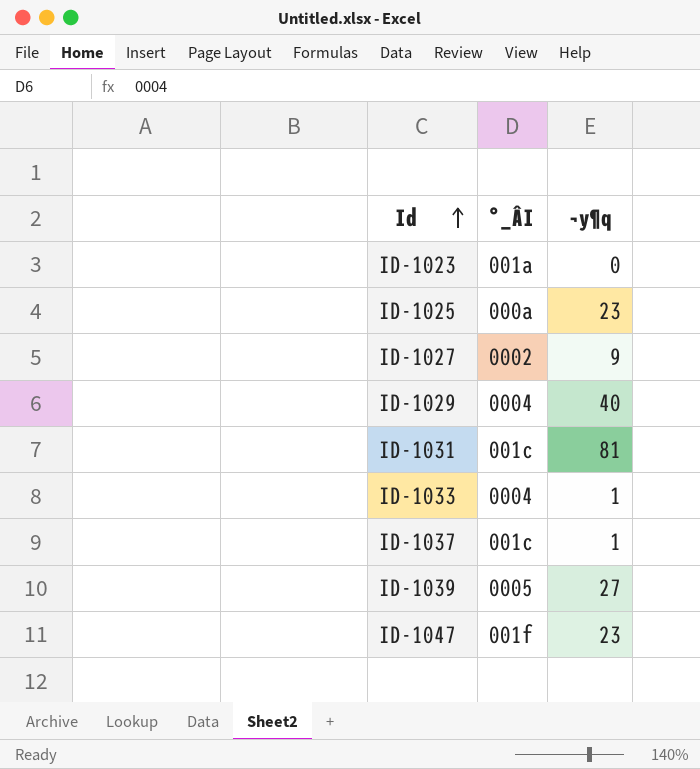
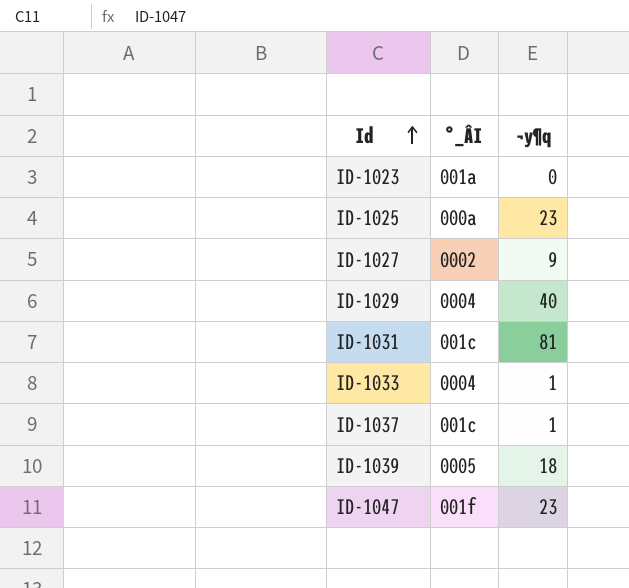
ID-1039 | ¬y¶q: 27 -> 18

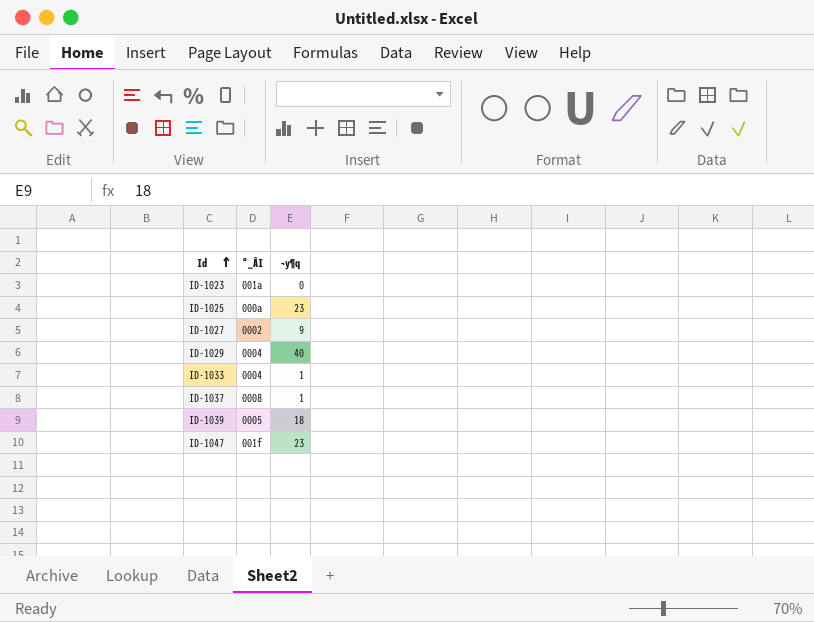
row ID-1031: 001c | 81 -> none
ID-1037 | °_ÂI: 001c -> 0008

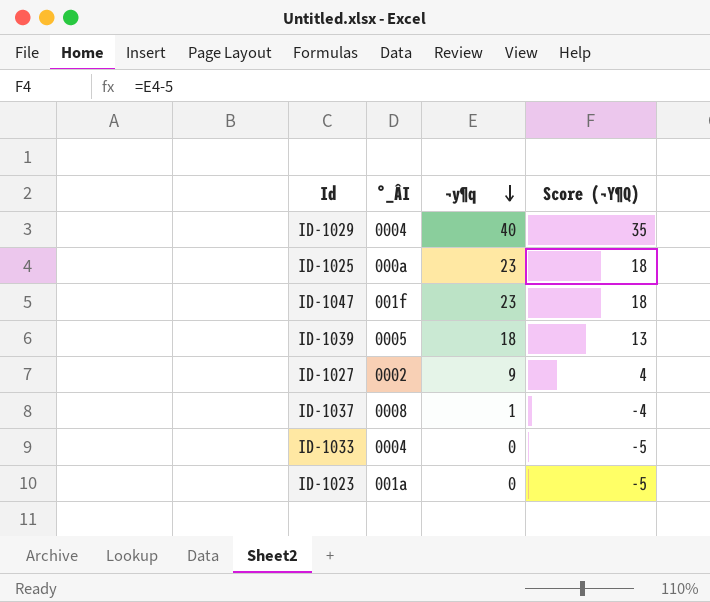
row order: Id ascending -> ¬y¶q descending
column Score (¬Y¶Q) | formula: none -> [¬y¶q] - 5
ID-1033 | ¬y¶q: 1 -> 0

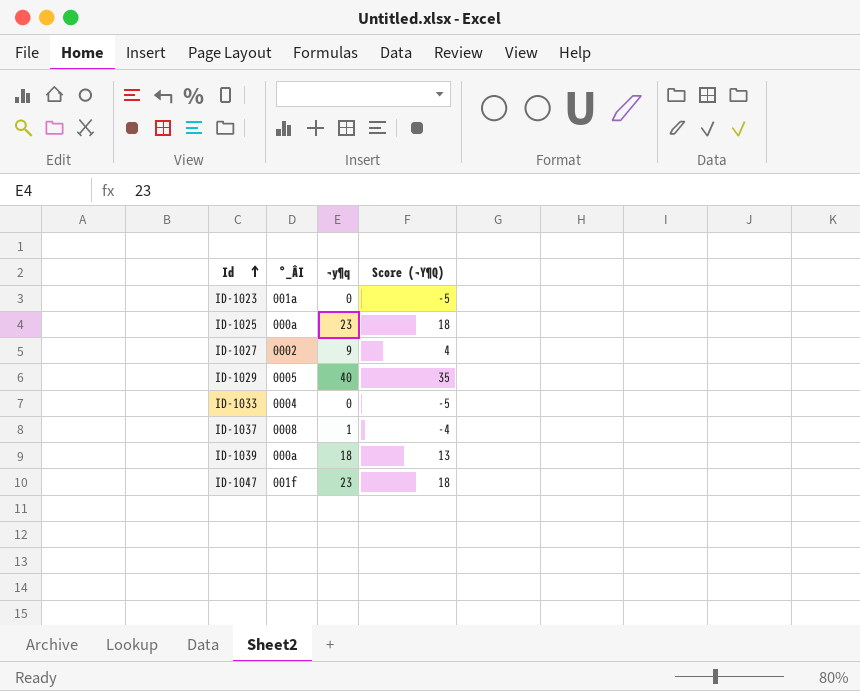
row order: ¬y¶q descending -> Id ascending
ID-1029 | °_ÂI: 0004 -> 0005
ID-1039 | °_ÂI: 0005 -> 000a

